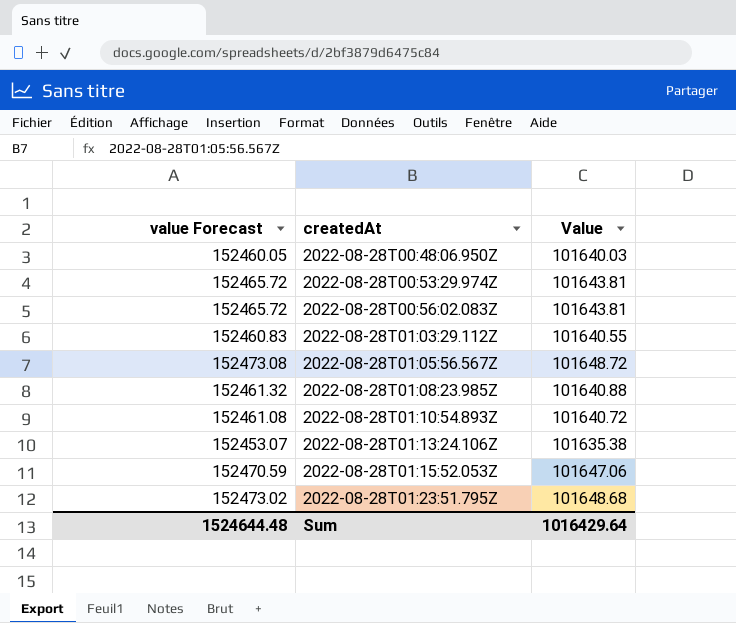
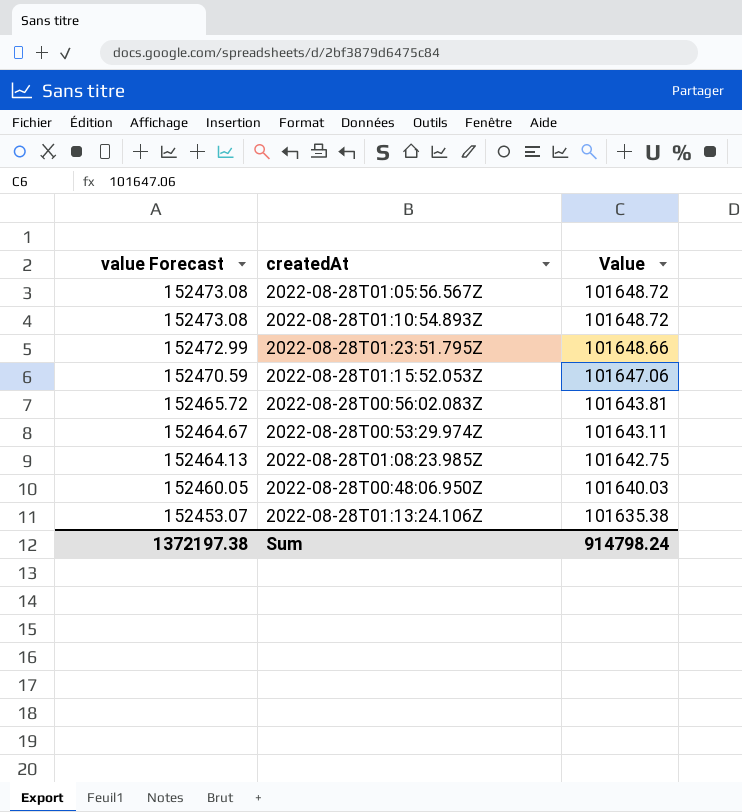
row order: createdAt ascending -> value Forecast descending
row 2022-08-28T01:03:29.112Z: 152460.83 | 101640.55 -> none
2022-08-28T01:10:54.893Z | value Forecast: 152461.08 -> 152473.08
2022-08-28T01:10:54.893Z | Value: 101640.72 -> 101648.72
2022-08-28T01:23:51.795Z | value Forecast: 152473.02 -> 152472.99
2022-08-28T01:23:51.795Z | Value: 101648.68 -> 101648.66
2022-08-28T00:53:29.974Z | value Forecast: 152465.72 -> 152464.67
2022-08-28T00:53:29.974Z | Value: 101643.81 -> 101643.11
2022-08-28T01:08:23.985Z | value Forecast: 152461.32 -> 152464.13
2022-08-28T01:08:23.985Z | Value: 101640.88 -> 101642.75
Sum | value Forecast: 1524644.48 -> 1372197.38
Sum | Value: 1016429.64 -> 914798.24

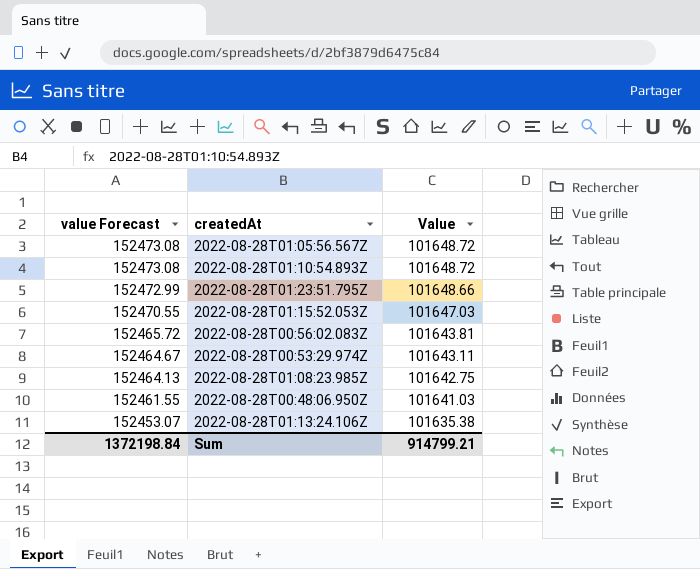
2022-08-28T01:15:52.053Z | value Forecast: 152470.59 -> 152470.55
2022-08-28T01:15:52.053Z | Value: 101647.06 -> 101647.03
2022-08-28T00:48:06.950Z | value Forecast: 152460.05 -> 152461.55
2022-08-28T00:48:06.950Z | Value: 101640.03 -> 101641.03
Sum | value Forecast: 1372197.38 -> 1372198.84
Sum | Value: 914798.24 -> 914799.21

